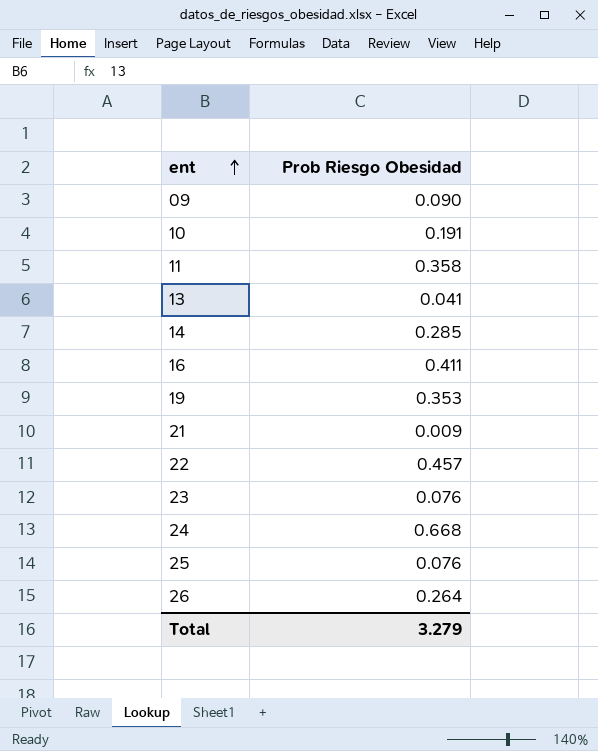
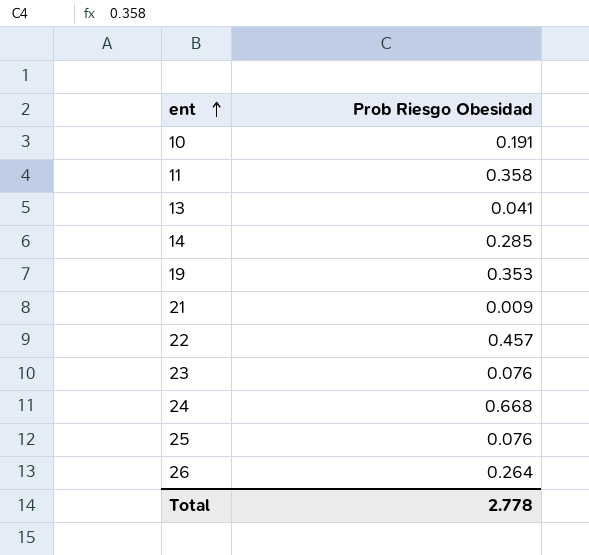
row 09: 0.090 -> none
row 16: 0.411 -> none
Total | Prob Riesgo Obesidad: 3.279 -> 2.778

